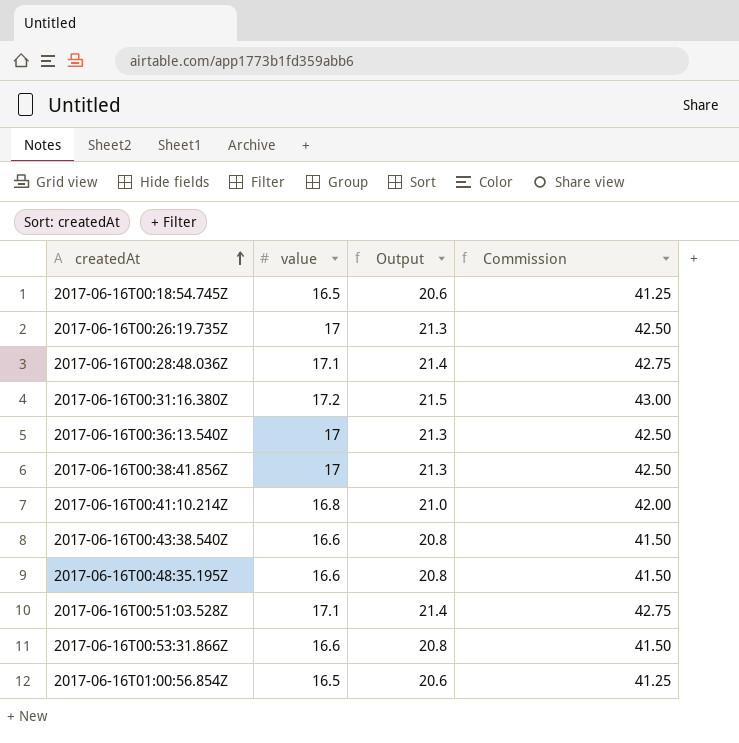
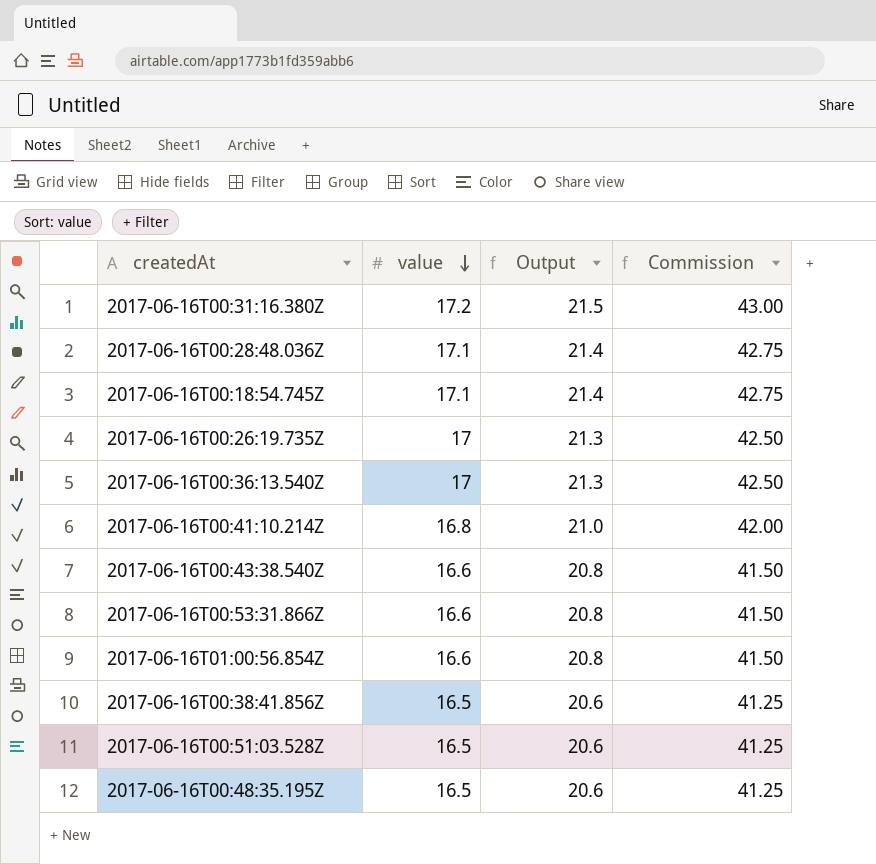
row order: createdAt ascending -> value descending
2017-06-16T00:18:54.745Z | value: 16.5 -> 17.1
2017-06-16T00:18:54.745Z | Output: 20.6 -> 21.4
2017-06-16T00:18:54.745Z | Commission: 41.25 -> 42.75
2017-06-16T01:00:56.854Z | value: 16.5 -> 16.6
2017-06-16T01:00:56.854Z | Output: 20.6 -> 20.8
2017-06-16T01:00:56.854Z | Commission: 41.25 -> 41.50
2017-06-16T00:38:41.856Z | value: 17 -> 16.5
2017-06-16T00:38:41.856Z | Output: 21.3 -> 20.6
2017-06-16T00:38:41.856Z | Commission: 42.50 -> 41.25
2017-06-16T00:51:03.528Z | value: 17.1 -> 16.5
2017-06-16T00:51:03.528Z | Output: 21.4 -> 20.6
2017-06-16T00:51:03.528Z | Commission: 42.75 -> 41.25
2017-06-16T00:48:35.195Z | value: 16.6 -> 16.5
2017-06-16T00:48:35.195Z | Output: 20.8 -> 20.6
2017-06-16T00:48:35.195Z | Commission: 41.50 -> 41.25

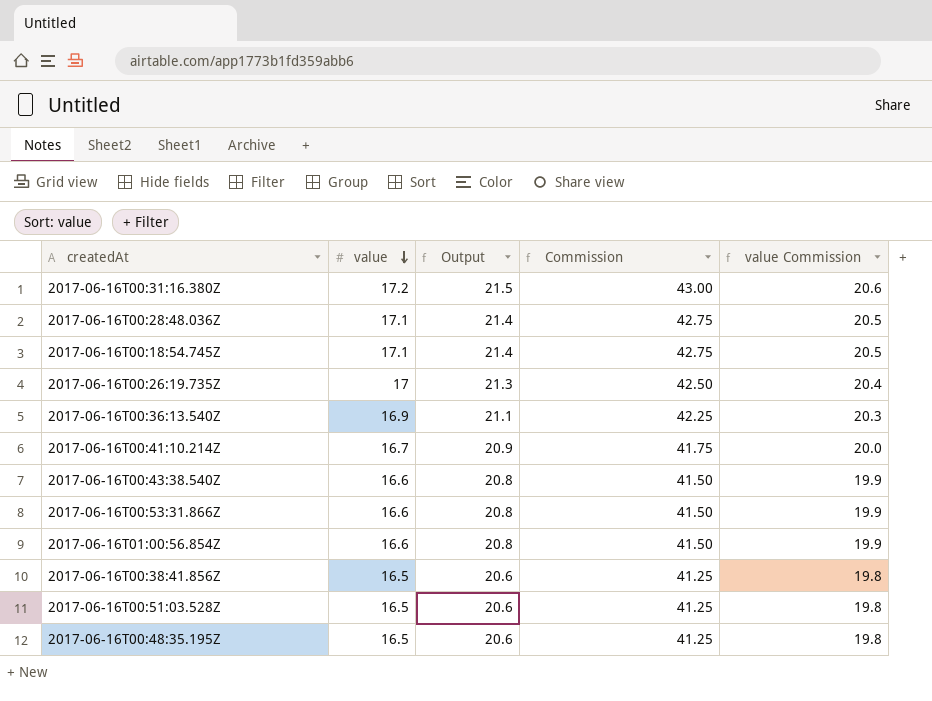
column value Commission | formula: none -> [value] * 1.2
2017-06-16T00:36:13.540Z | value: 17 -> 16.9
2017-06-16T00:36:13.540Z | Output: 21.3 -> 21.1
2017-06-16T00:36:13.540Z | Commission: 42.50 -> 42.25
2017-06-16T00:41:10.214Z | value: 16.8 -> 16.7
2017-06-16T00:41:10.214Z | Output: 21.0 -> 20.9
2017-06-16T00:41:10.214Z | Commission: 42.00 -> 41.75

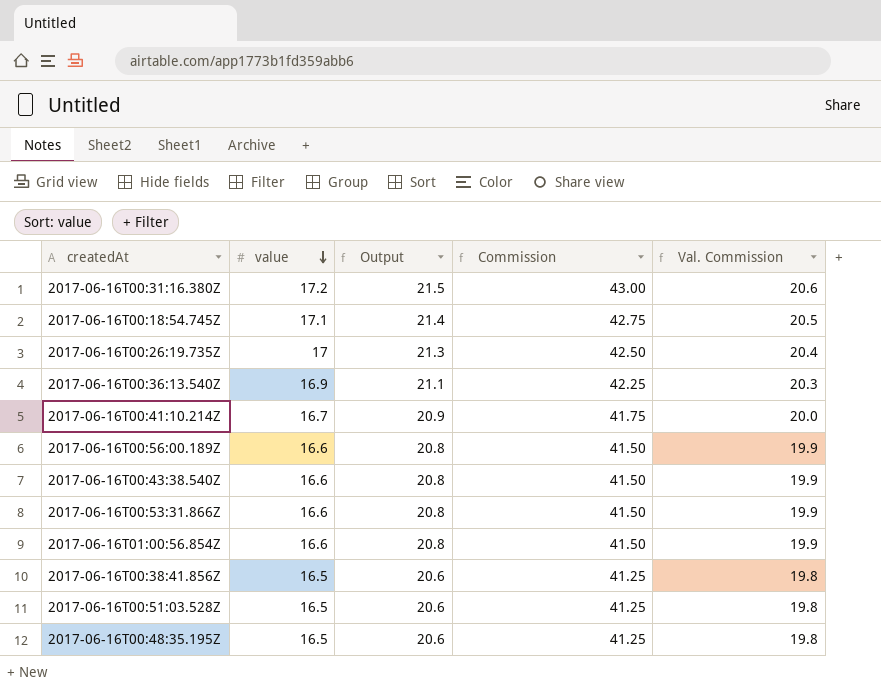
column name: value Commission -> Val. Commission
row 2017-06-16T00:28:48.036Z: 17.1 | 21.4 | 42.75 | 20.5 -> none
row 2017-06-16T00:56:00.189Z: none -> 16.6 | 20.8 | 41.50 | 19.9

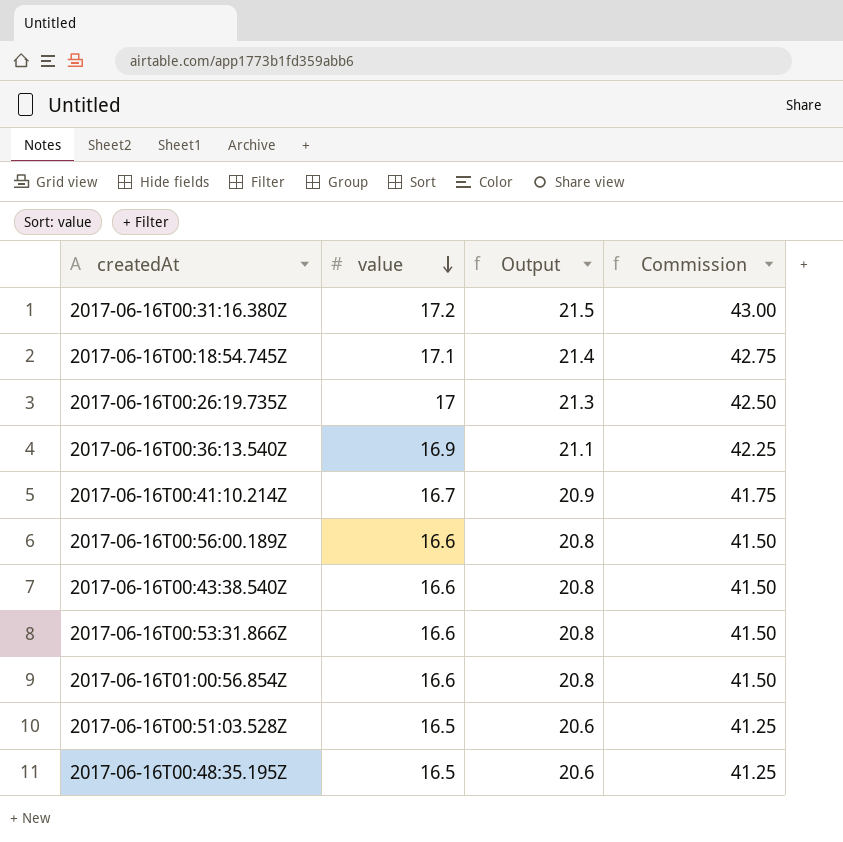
column Val. Commission | formula: [value] * 1.2 -> none
row 2017-06-16T00:38:41.856Z: 16.5 | 20.6 | 41.25 | 19.8 -> none

